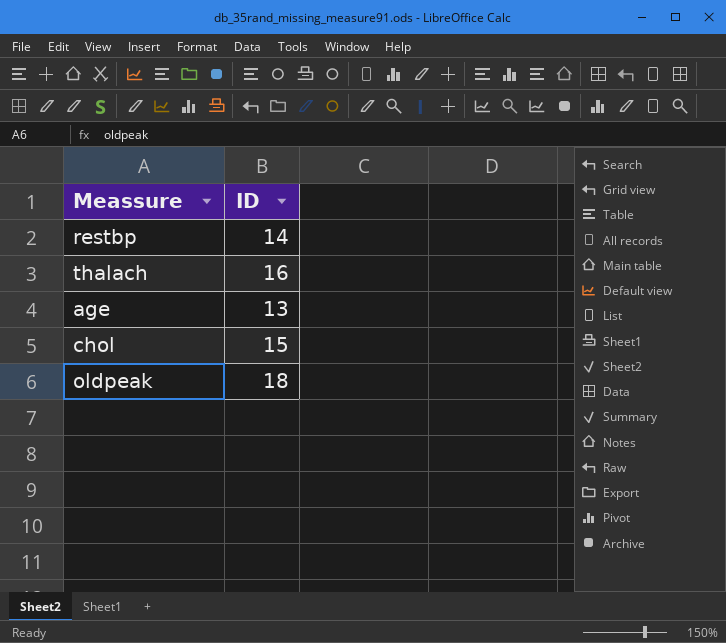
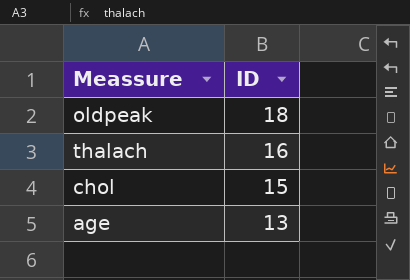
row order: none -> ID descending
row restbp: 14 -> none

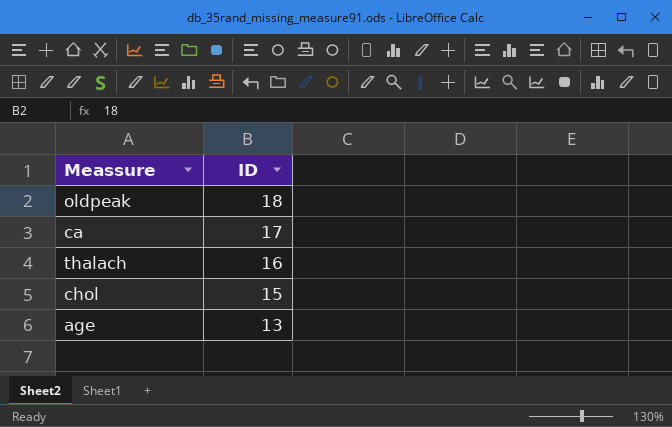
row ca: none -> 17

